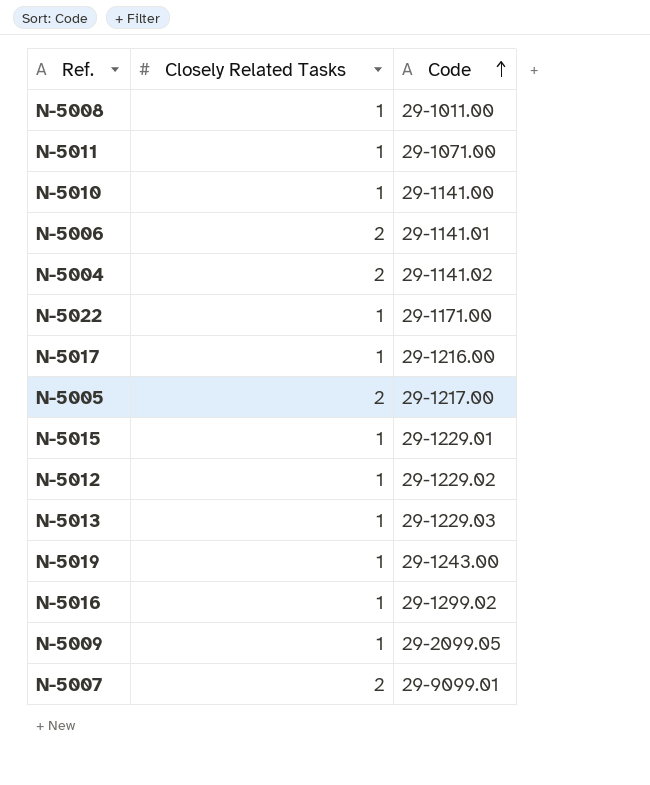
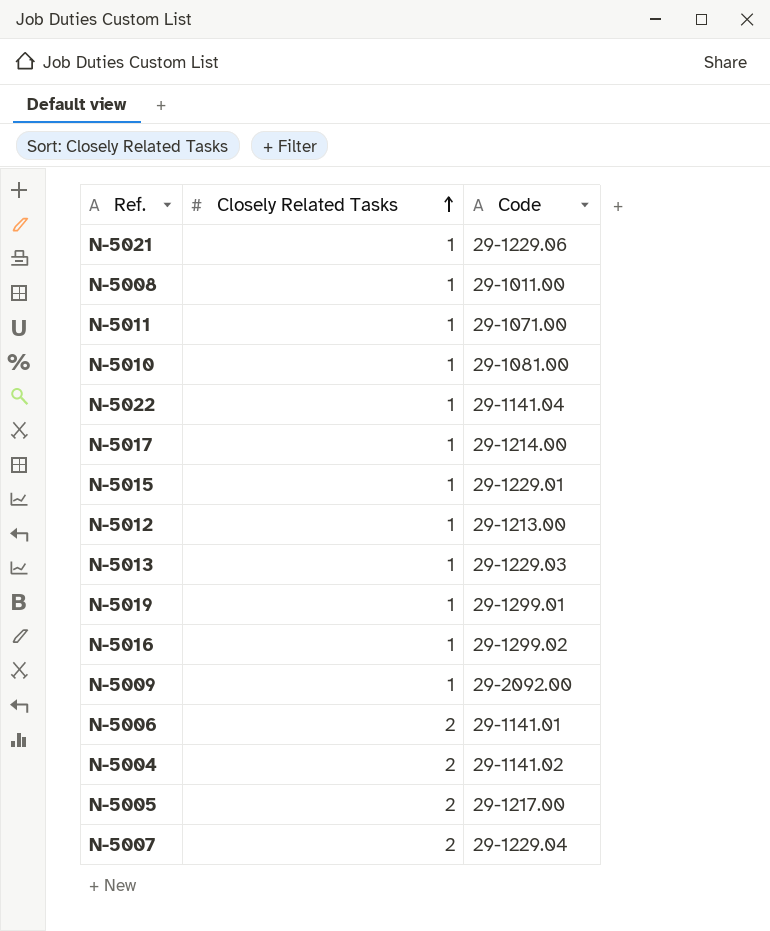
row order: Code ascending -> Closely Related Tasks ascending
row N-5021: none -> 1 | 29-1229.06
N-5010 | Code: 29-1141.00 -> 29-1081.00
N-5022 | Code: 29-1171.00 -> 29-1141.04
N-5017 | Code: 29-1216.00 -> 29-1214.00
N-5012 | Code: 29-1229.02 -> 29-1213.00
N-5019 | Code: 29-1243.00 -> 29-1299.01
N-5009 | Code: 29-2099.05 -> 29-2092.00
N-5007 | Code: 29-9099.01 -> 29-1229.04

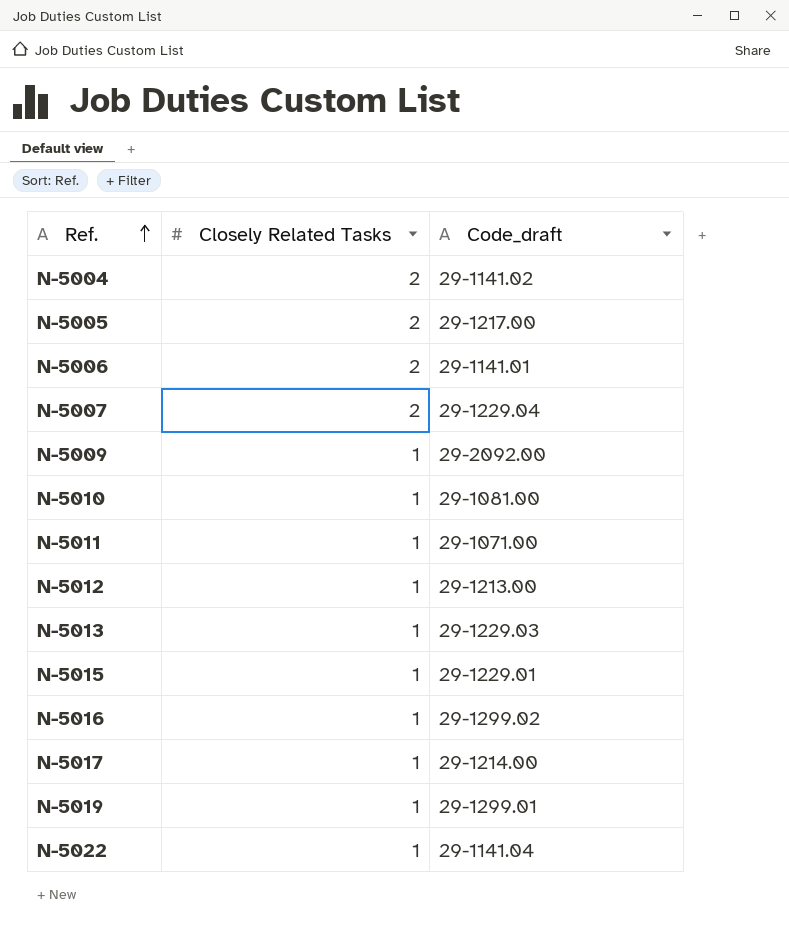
row order: Closely Related Tasks ascending -> Ref. ascending
column name: Code -> Code_draft
row N-5021: 1 | 29-1229.06 -> none
row N-5008: 1 | 29-1011.00 -> none

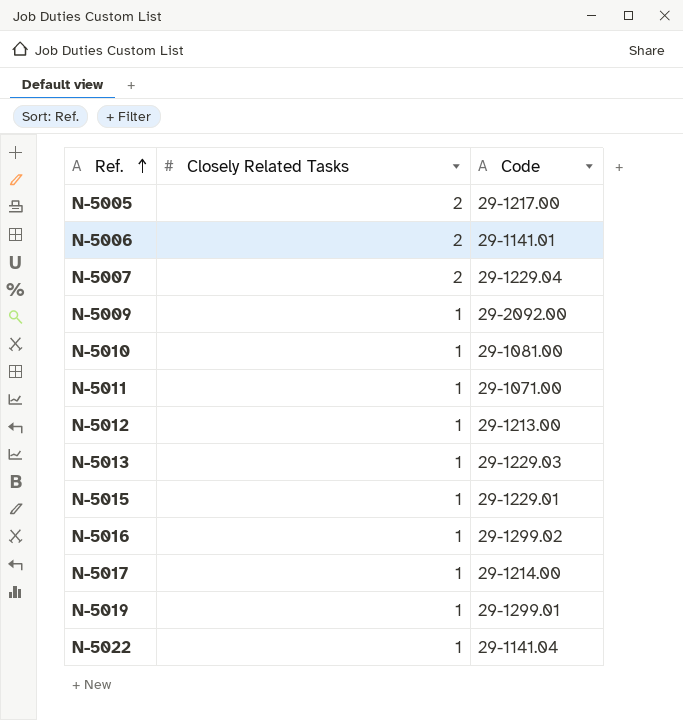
column name: Code_draft -> Code
row N-5004: 2 | 29-1141.02 -> none

